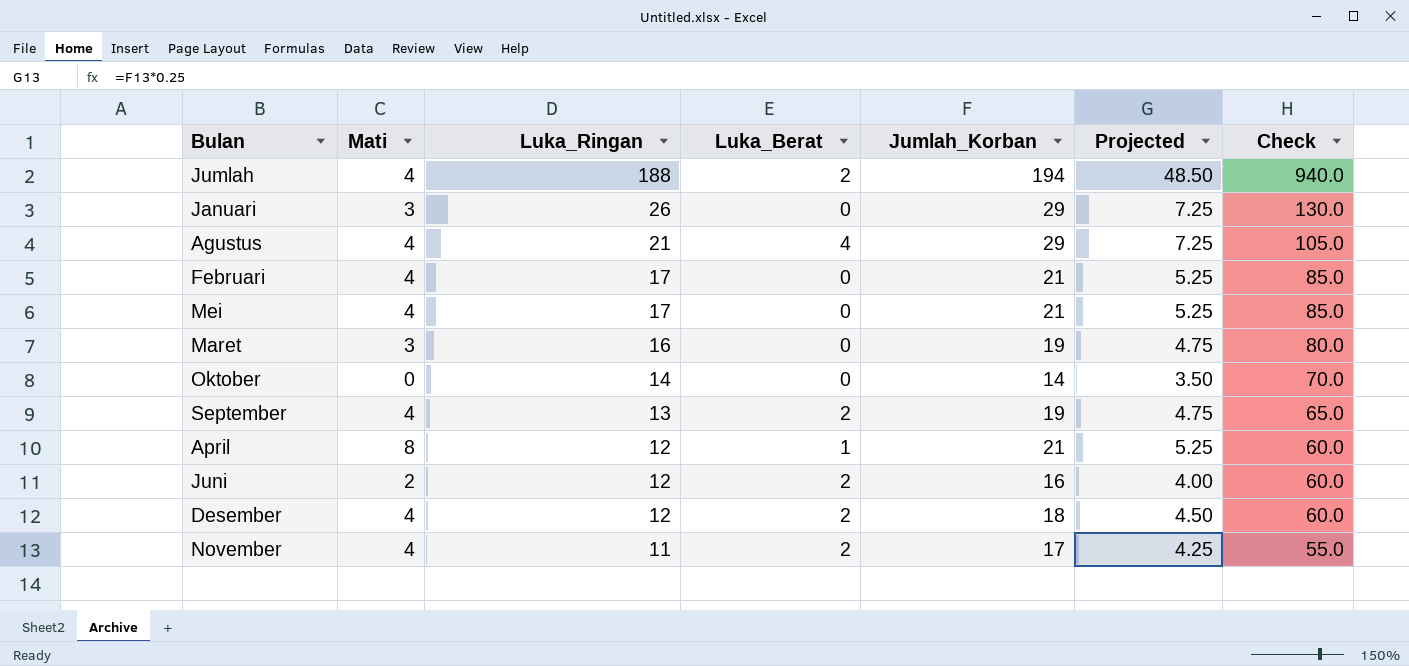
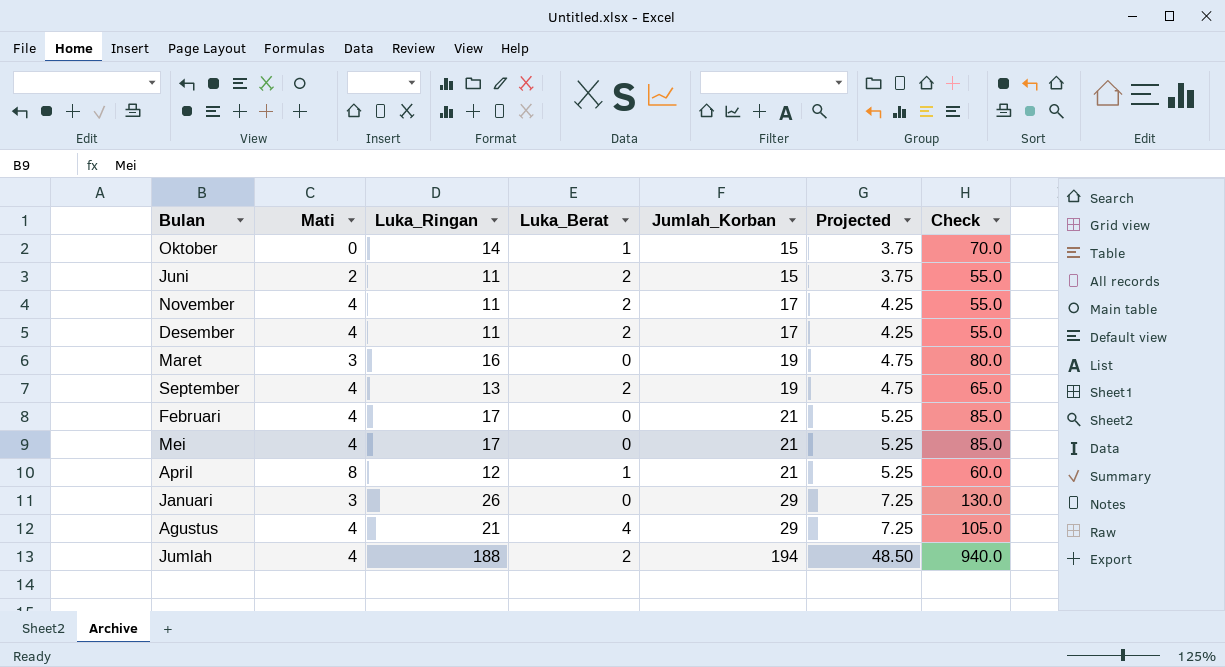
row order: Luka_Ringan descending -> Jumlah_Korban ascending
Oktober | Luka_Berat: 0 -> 1
Oktober | Jumlah_Korban: 14 -> 15
Oktober | Projected: 3.50 -> 3.75
Juni | Luka_Ringan: 12 -> 11
Juni | Jumlah_Korban: 16 -> 15
Juni | Projected: 4.00 -> 3.75
Juni | Check: 60.0 -> 55.0
Desember | Luka_Ringan: 12 -> 11
Desember | Jumlah_Korban: 18 -> 17
Desember | Projected: 4.50 -> 4.25
Desember | Check: 60.0 -> 55.0

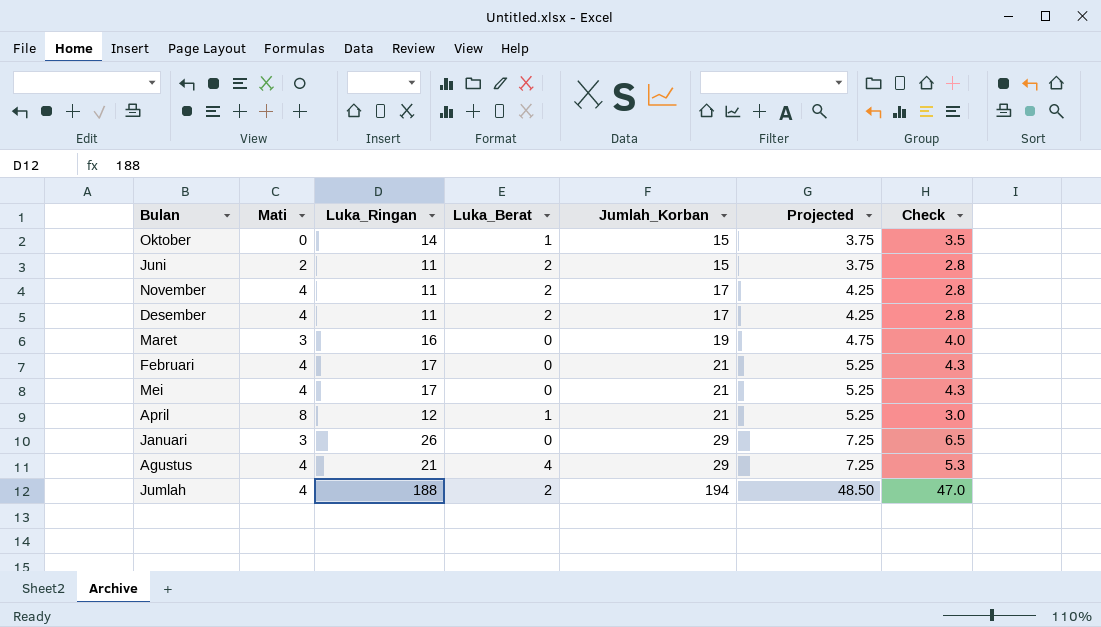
column Check | formula: [Luka_Ringan] * 5 -> [Luka_Ringan] * 0.25
row September: 4 | 13 | 2 | 19 | 4.75 | 65.0 -> none

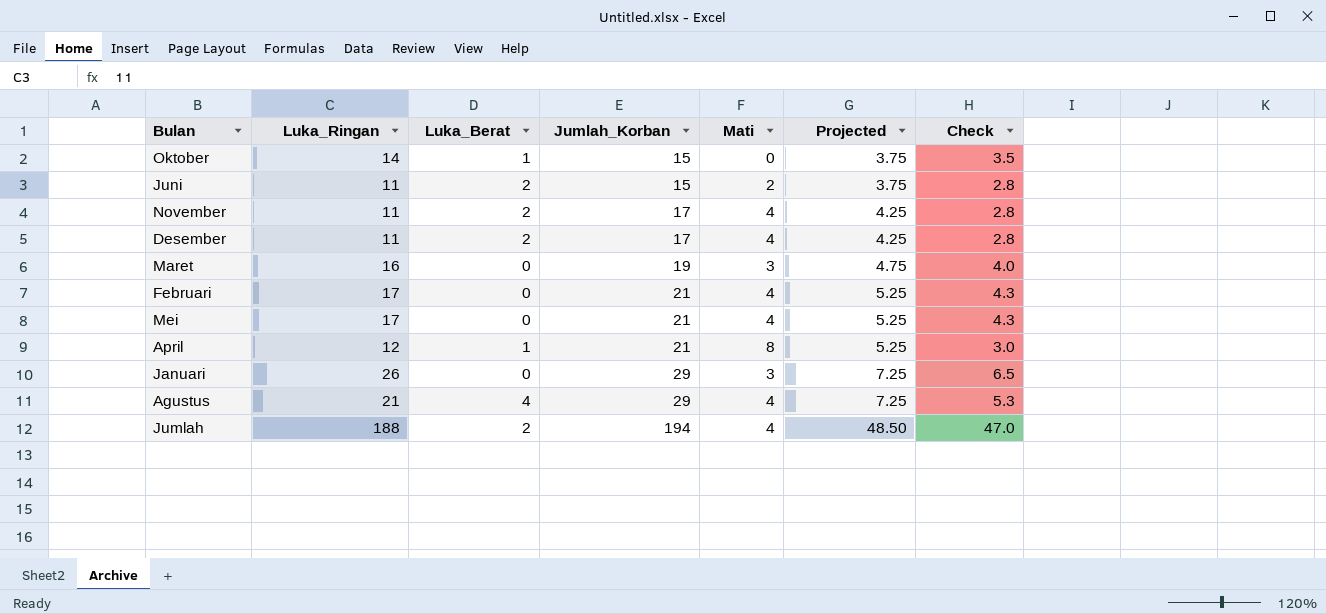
column Mati | position: 2 -> 5

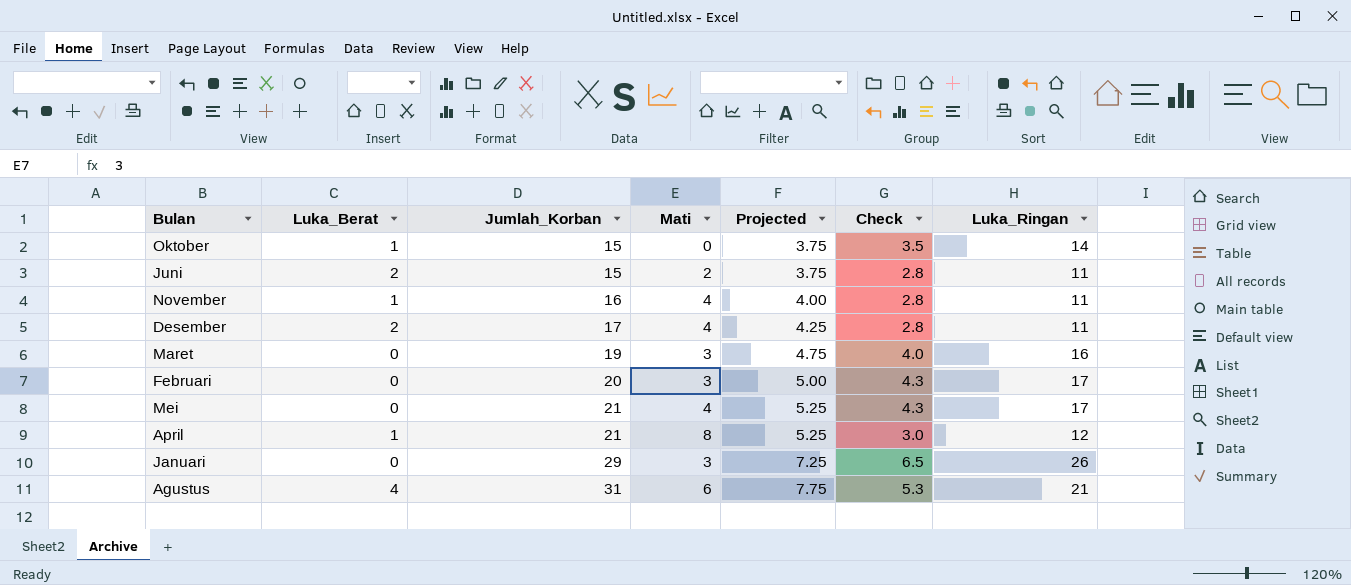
column Luka_Ringan | position: 2 -> 7
row Jumlah: 188 | 2 | 194 | 4 | 48.50 | 47.0 -> none
November | Luka_Berat: 2 -> 1
November | Jumlah_Korban: 17 -> 16
November | Projected: 4.25 -> 4.00
Februari | Jumlah_Korban: 21 -> 20
Februari | Mati: 4 -> 3
Februari | Projected: 5.25 -> 5.00
Agustus | Jumlah_Korban: 29 -> 31
Agustus | Mati: 4 -> 6
Agustus | Projected: 7.25 -> 7.75

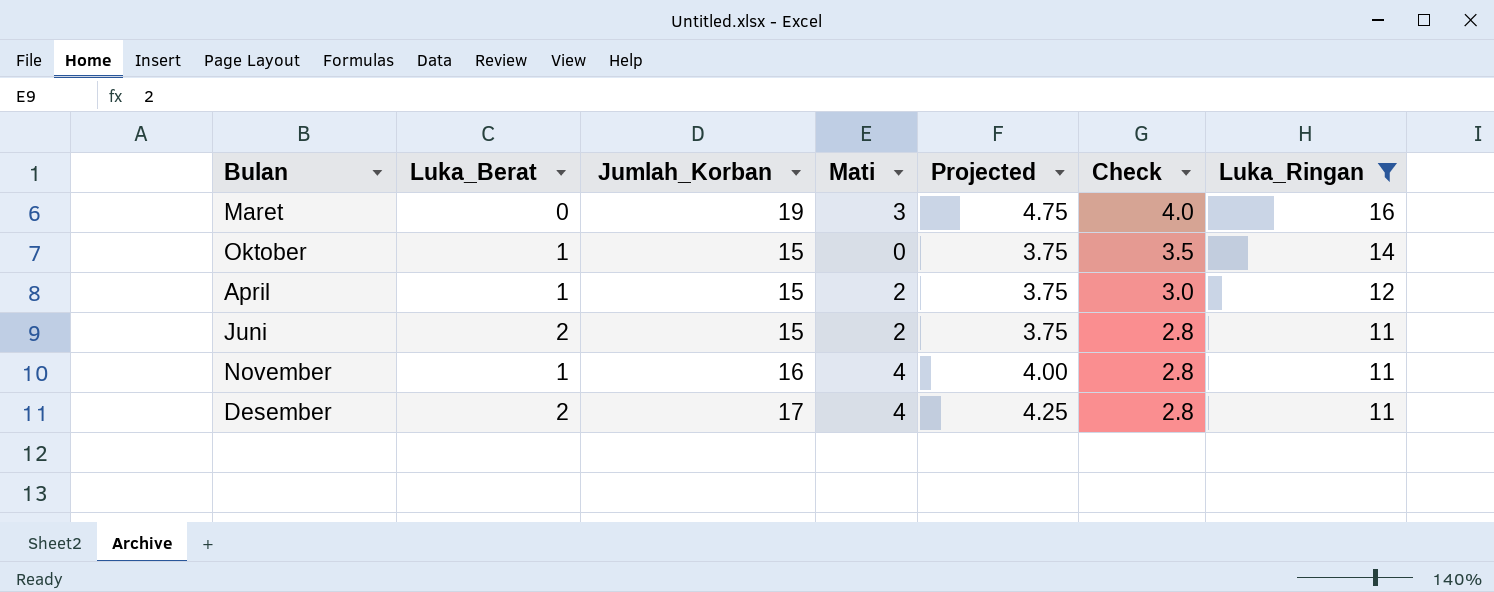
filter: none -> Luka_Ringan <= 16
row order: Jumlah_Korban ascending -> Check descending
April | Jumlah_Korban: 21 -> 15
April | Mati: 8 -> 2
April | Projected: 5.25 -> 3.75

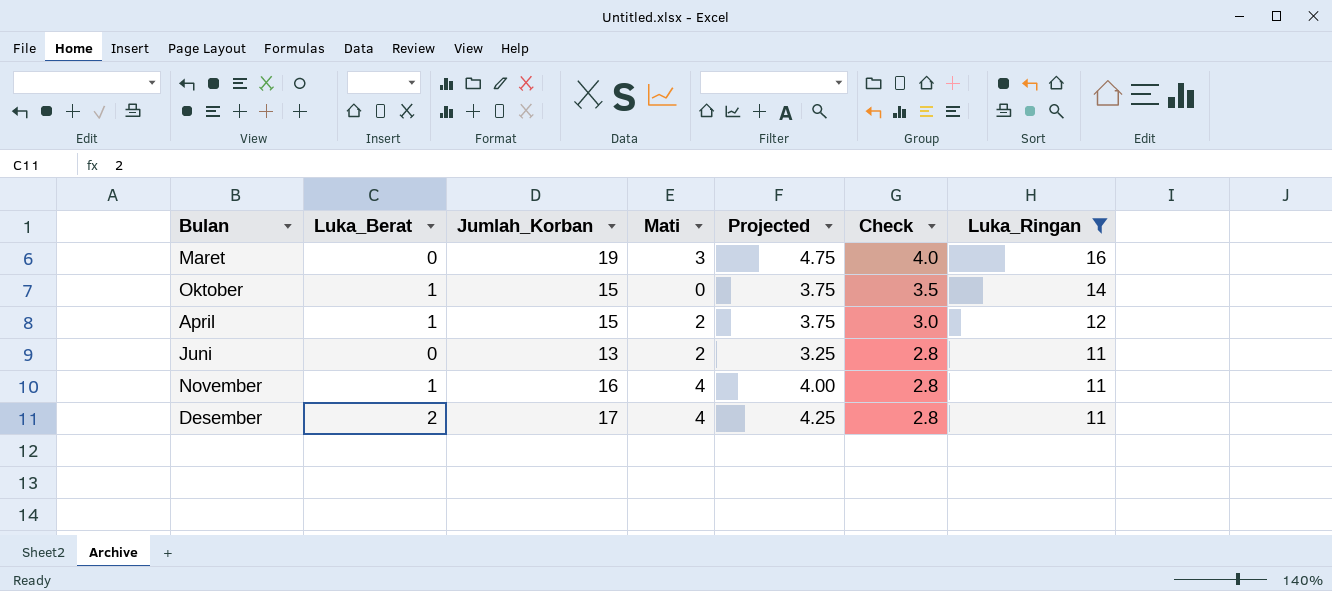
Juni | Luka_Berat: 2 -> 0
Juni | Jumlah_Korban: 15 -> 13
Juni | Projected: 3.75 -> 3.25

